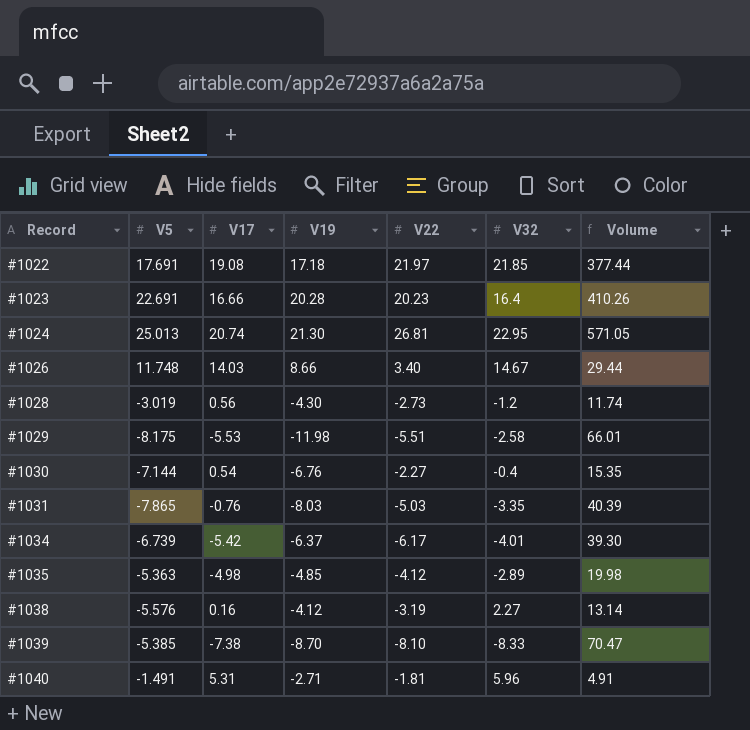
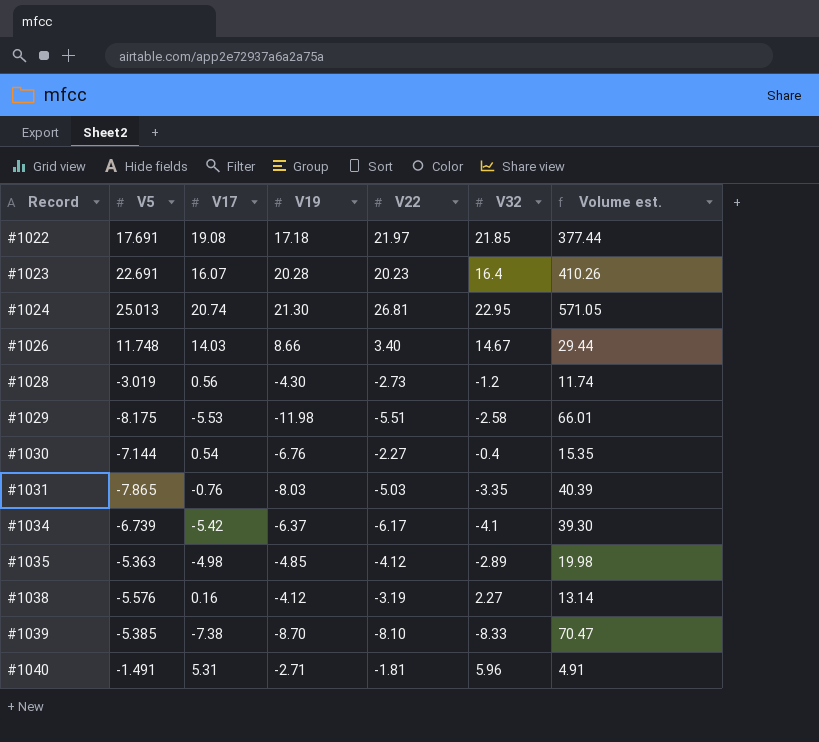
column name: Volume -> Volume est.
#1023 | V17: 16.66 -> 16.07
#1034 | V32: -4.01 -> -4.1

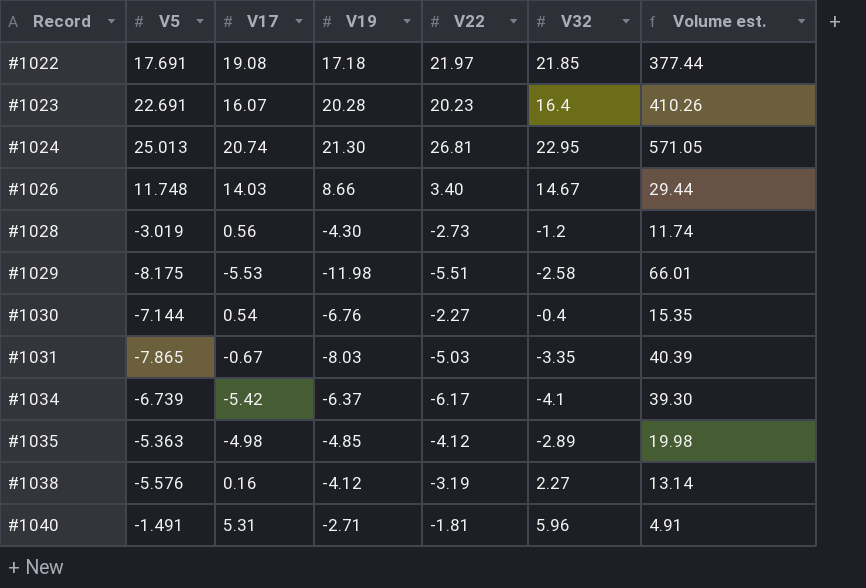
row #1039: -5.385 | -7.38 | -8.70 | -8.10 | -8.33 | 70.47 -> none
#1031 | V17: -0.76 -> -0.67

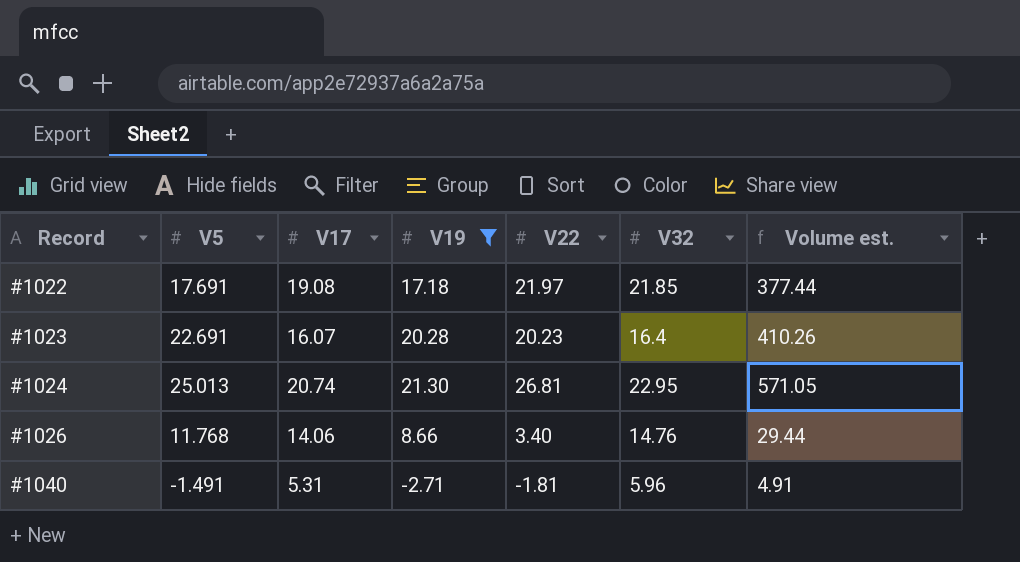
filter: none -> V19 >= -2.71
#1026 | V5: 11.748 -> 11.768
#1026 | V17: 14.03 -> 14.06
#1026 | V32: 14.67 -> 14.76

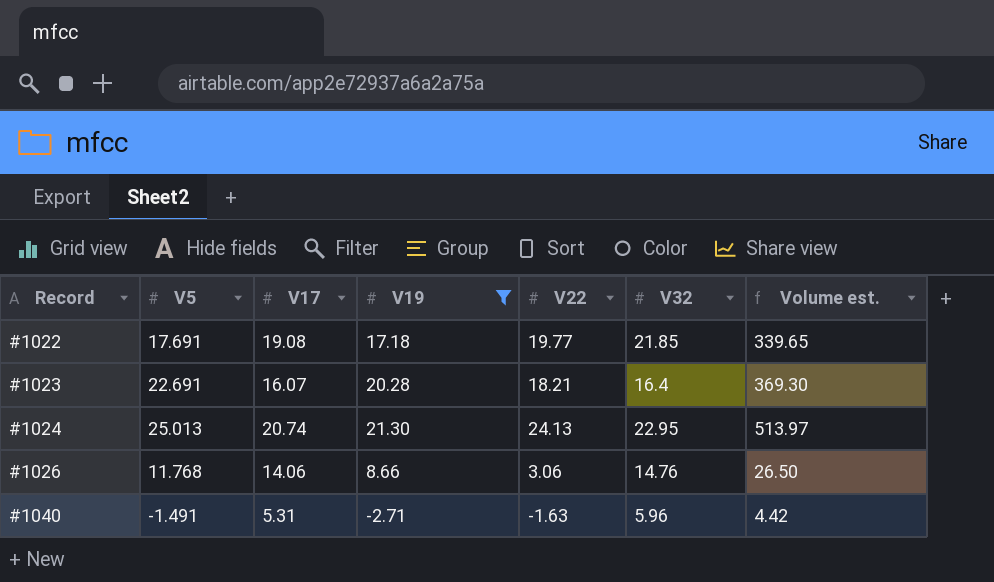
#1022 | V22: 21.97 -> 19.77
#1022 | Volume est.: 377.44 -> 339.65
#1023 | V22: 20.23 -> 18.21
#1023 | Volume est.: 410.26 -> 369.30
#1024 | V22: 26.81 -> 24.13
#1024 | Volume est.: 571.05 -> 513.97
#1026 | V22: 3.40 -> 3.06
#1026 | Volume est.: 29.44 -> 26.50
#1040 | V22: -1.81 -> -1.63
#1040 | Volume est.: 4.91 -> 4.42

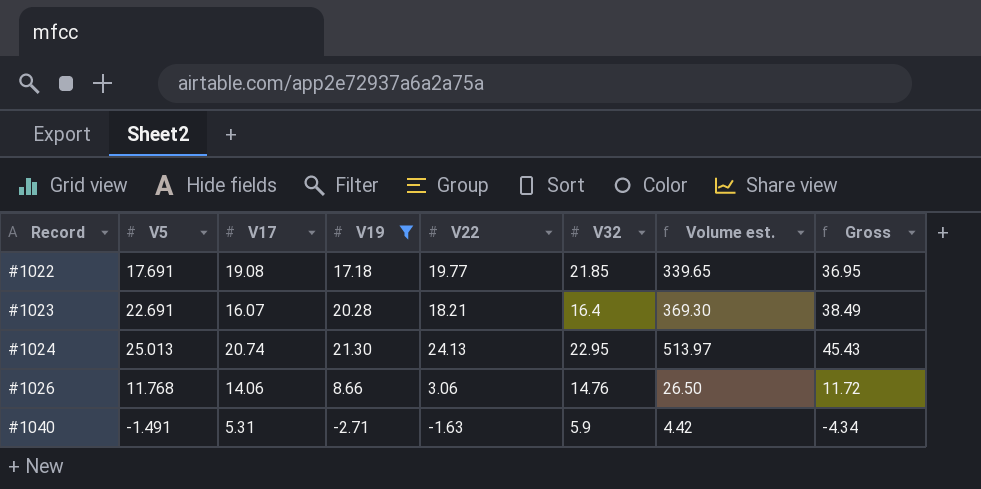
column Gross | formula: none -> [V19] + [V22]
#1040 | V32: 5.96 -> 5.9

